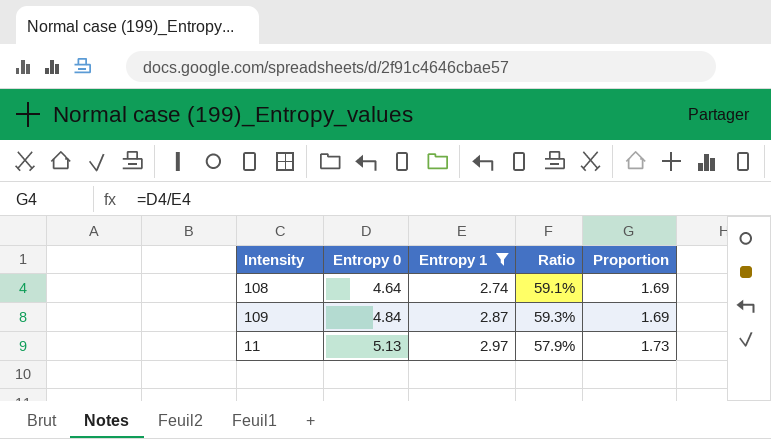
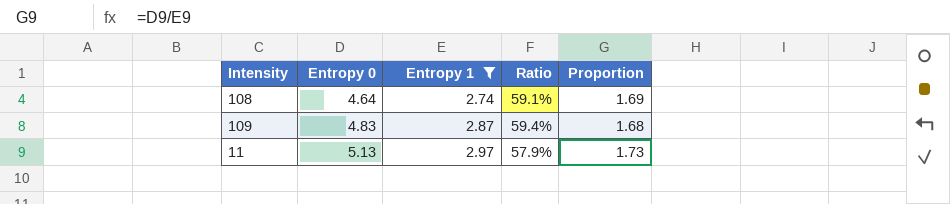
109 | Entropy 0: 4.84 -> 4.83
109 | Ratio: 59.3% -> 59.4%
109 | Proportion: 1.69 -> 1.68

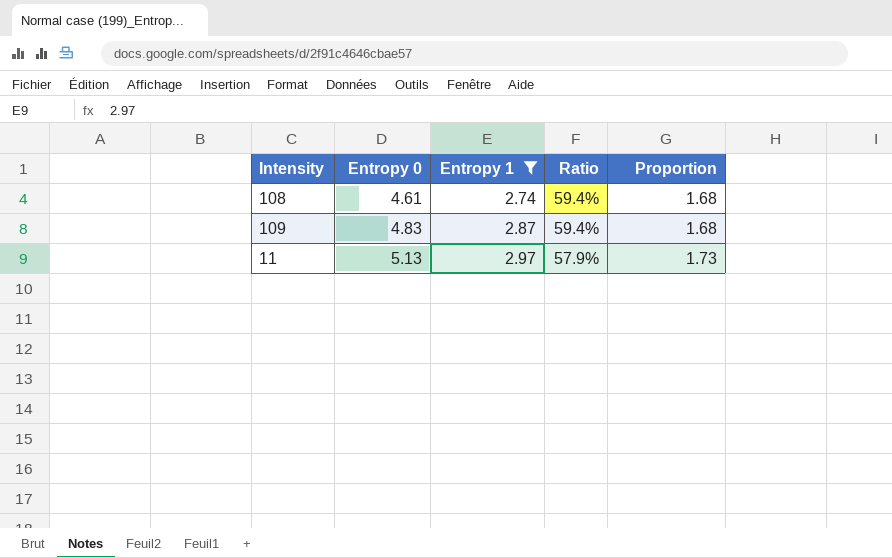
108 | Entropy 0: 4.64 -> 4.61
108 | Ratio: 59.1% -> 59.4%
108 | Proportion: 1.69 -> 1.68

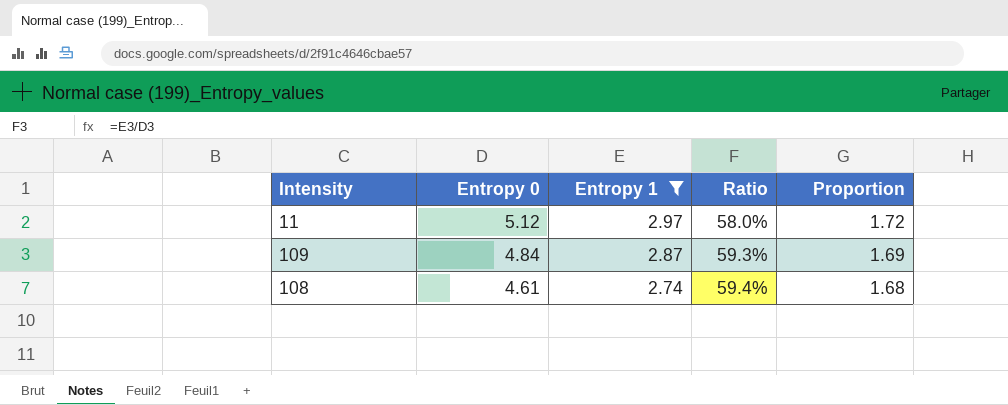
row order: Entropy 0 ascending -> Entropy 0 descending
11 | Entropy 0: 5.13 -> 5.12
11 | Ratio: 57.9% -> 58.0%
11 | Proportion: 1.73 -> 1.72
109 | Entropy 0: 4.83 -> 4.84
109 | Ratio: 59.4% -> 59.3%
109 | Proportion: 1.68 -> 1.69

